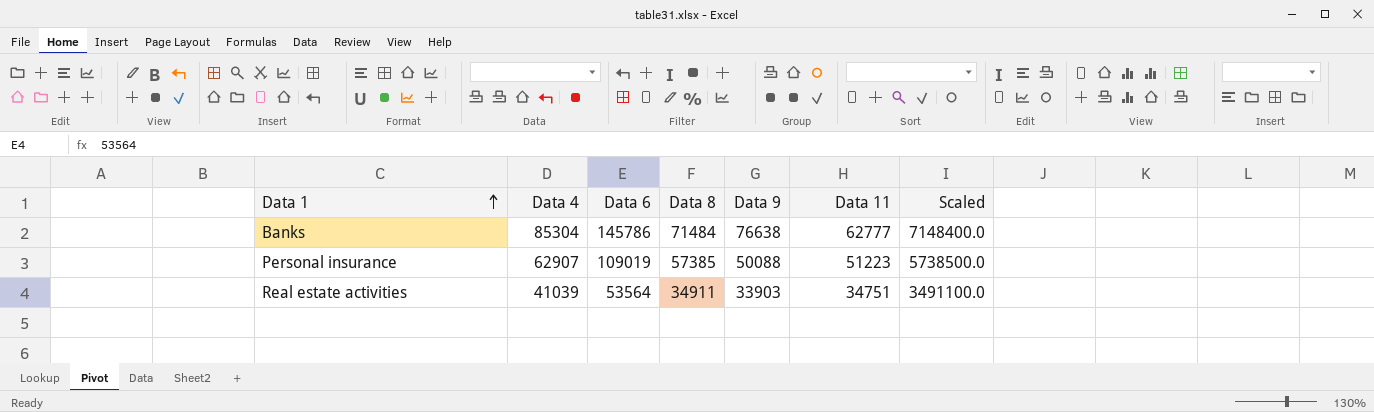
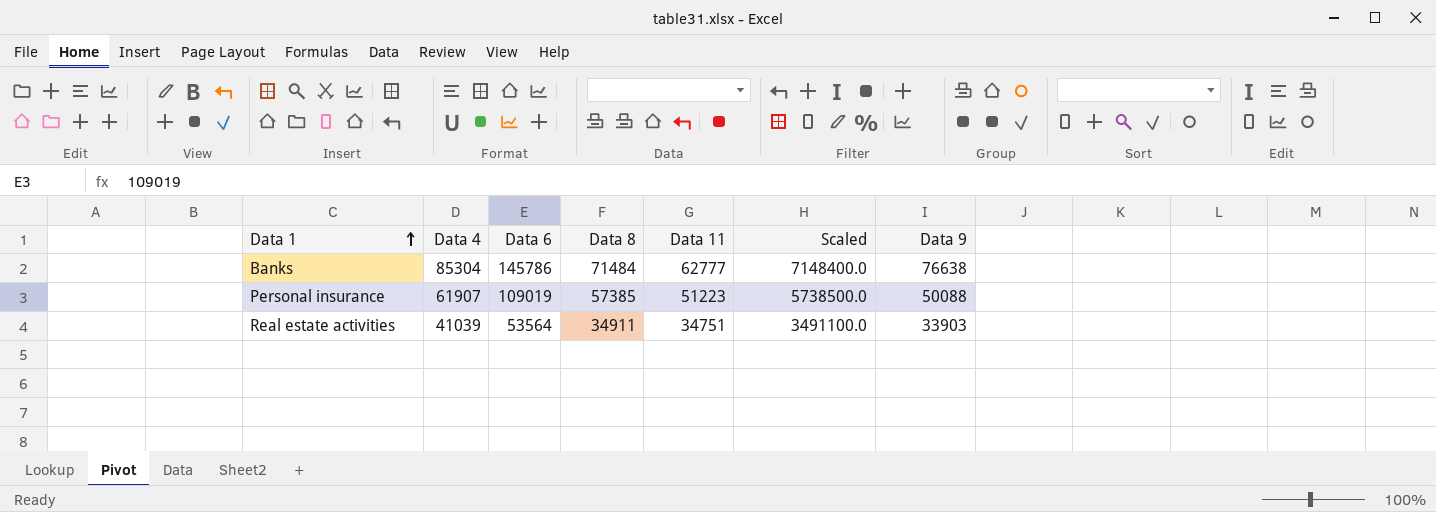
column Data 9 | position: 5 -> 7
Personal insurance | Data 4: 62907 -> 61907

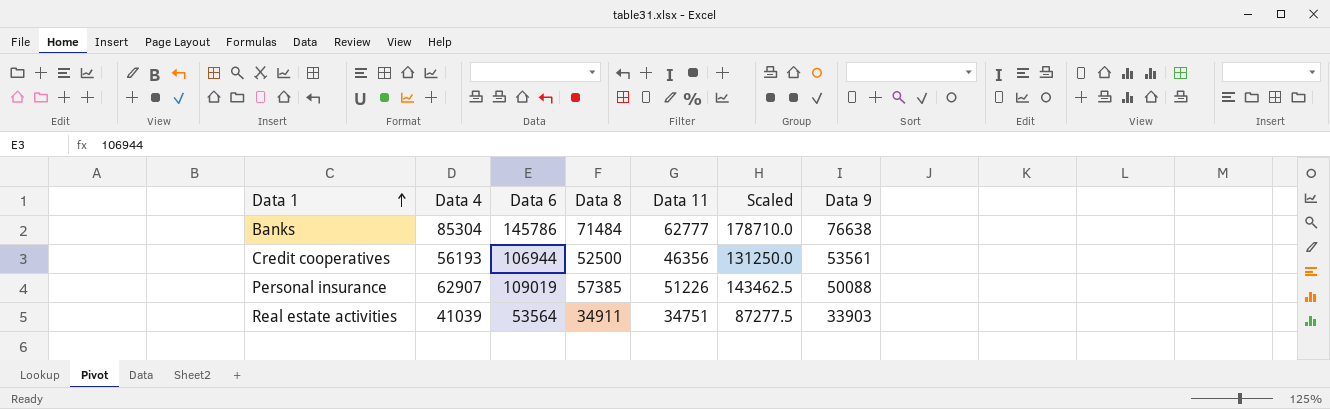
column Scaled | formula: [Data 8] * 100 -> [Data 8] * 2.5
row Credit cooperatives: none -> 56193 | 106944 | 52500 | 46356 | 131250.0 | 53561
Personal insurance | Data 4: 61907 -> 62907
Personal insurance | Data 11: 51223 -> 51226

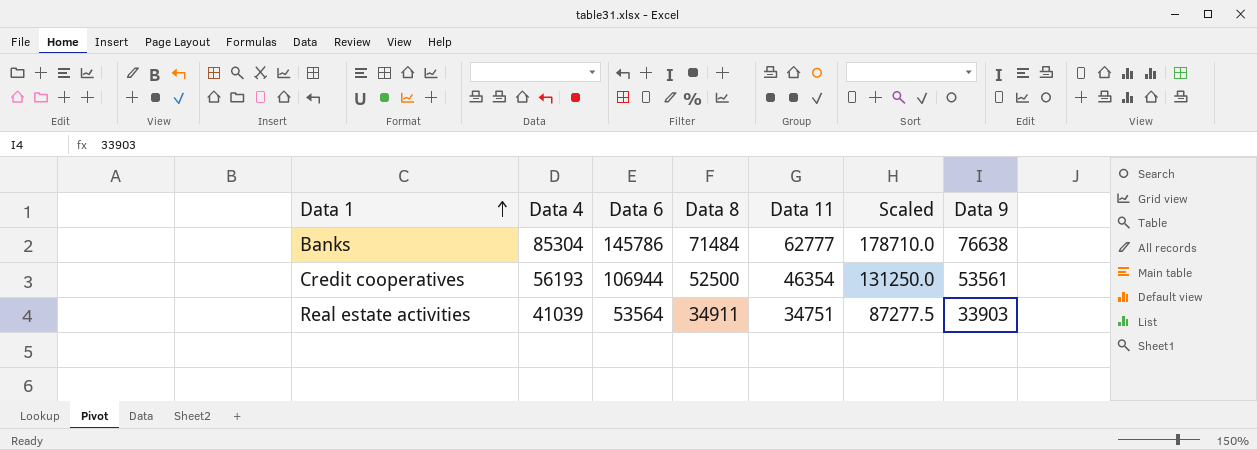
row Personal insurance: 62907 | 109019 | 57385 | 51226 | 143462.5 | 50088 -> none
Credit cooperatives | Data 11: 46356 -> 46354

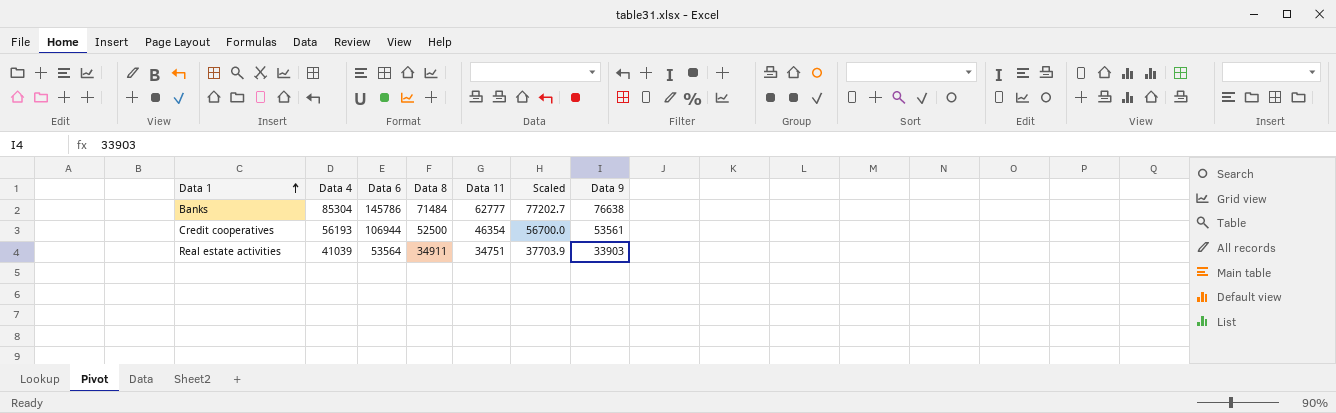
column Scaled | formula: [Data 8] * 2.5 -> [Data 8] * 1.08

